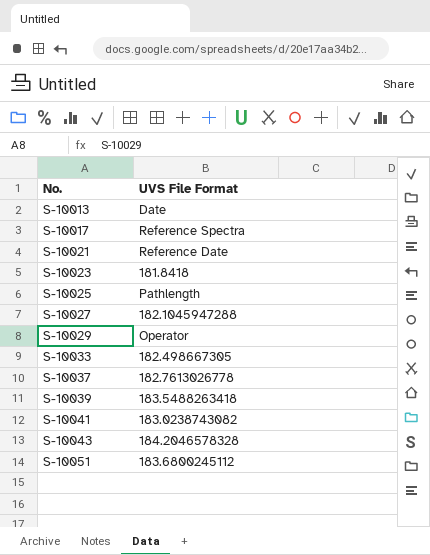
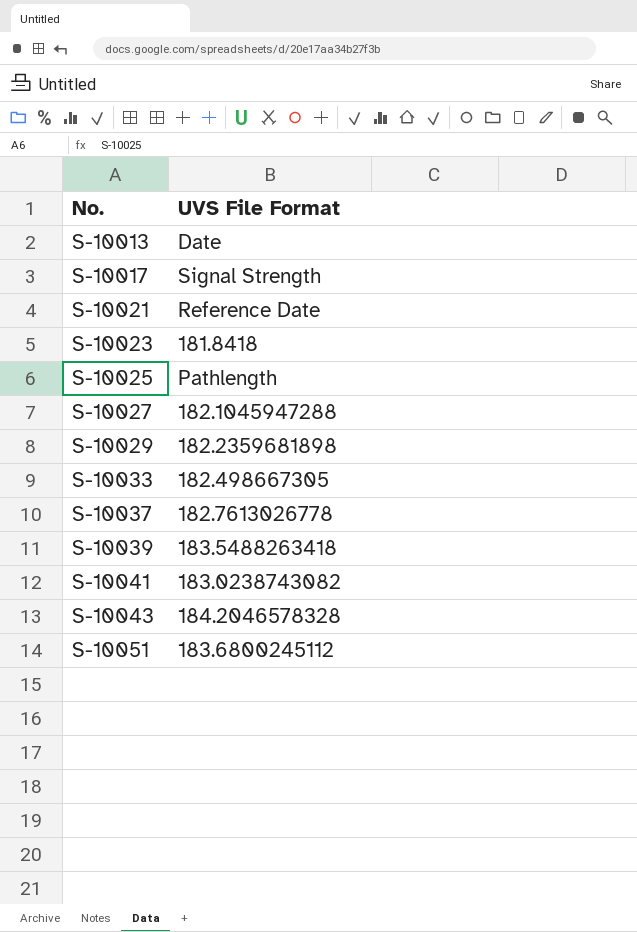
S-10017 | UVS File Format: Reference Spectra -> Signal Strength
S-10029 | UVS File Format: Operator -> 182.2359681898

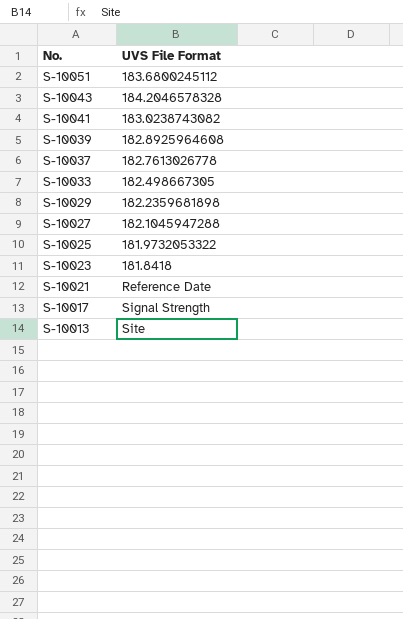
row order: No. ascending -> No. descending
S-10039 | UVS File Format: 183.5488263418 -> 182.8925964608
S-10025 | UVS File Format: Pathlength -> 181.9732053322
S-10013 | UVS File Format: Date -> Site

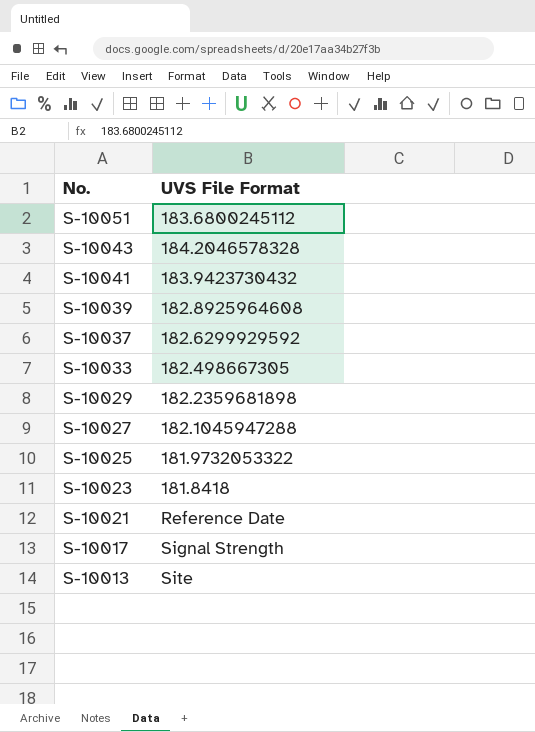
S-10041 | UVS File Format: 183.0238743082 -> 183.9423730432
S-10037 | UVS File Format: 182.7613026778 -> 182.6299929592

